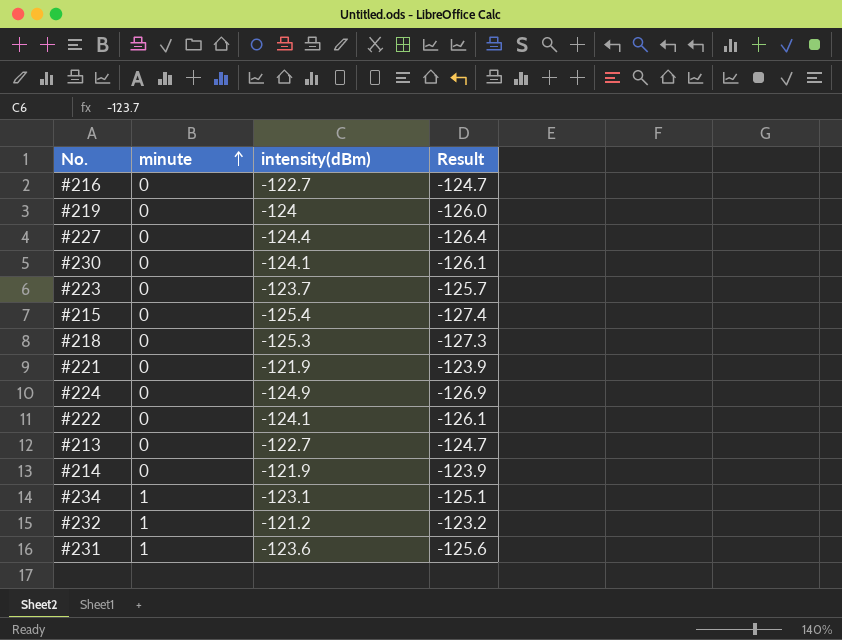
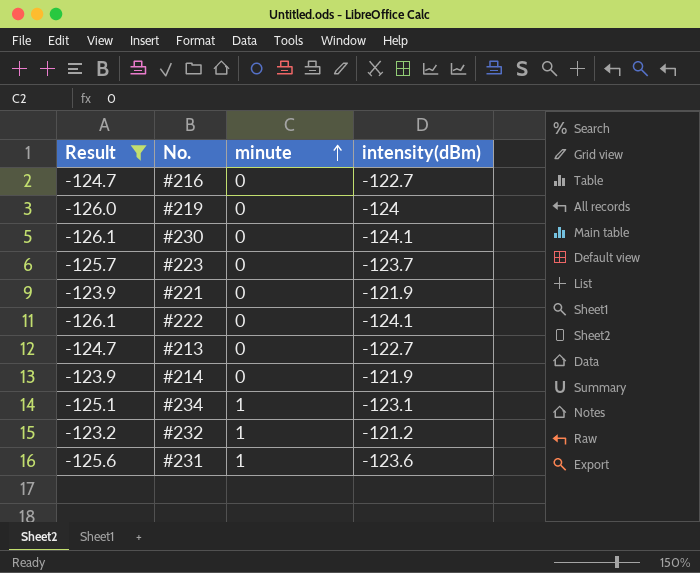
filter: none -> Result >= -126.1
column Result | position: 4 -> 1

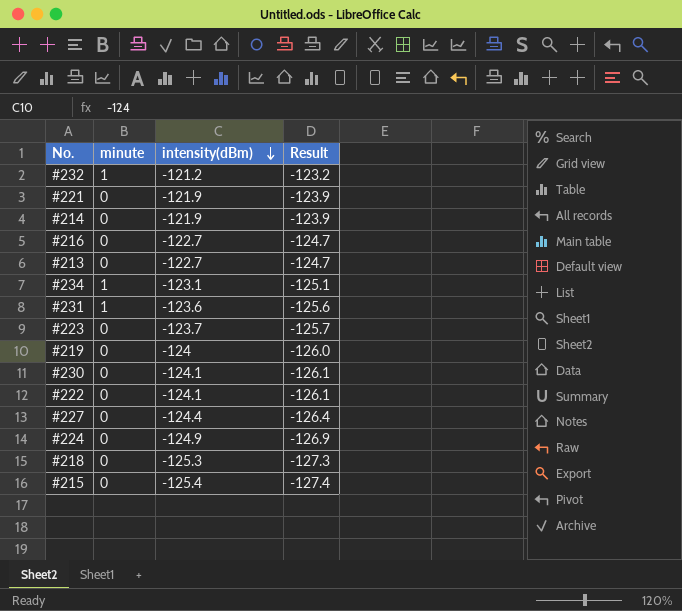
filter: Result >= -126.1 -> none
row order: minute ascending -> intensity(dBm) descending
column Result | position: 1 -> 4

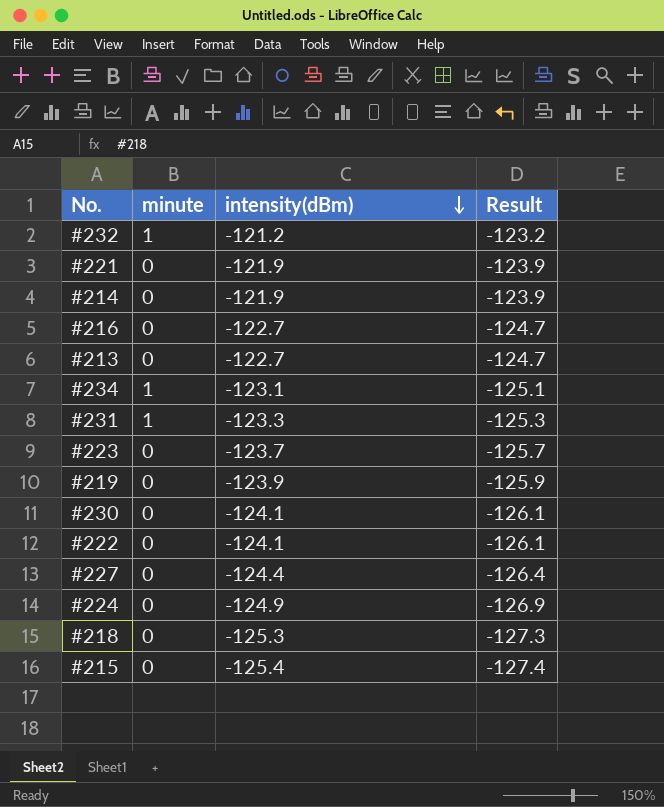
#231 | intensity(dBm): -123.6 -> -123.3
#231 | Result: -125.6 -> -125.3
#219 | intensity(dBm): -124 -> -123.9
#219 | Result: -126.0 -> -125.9

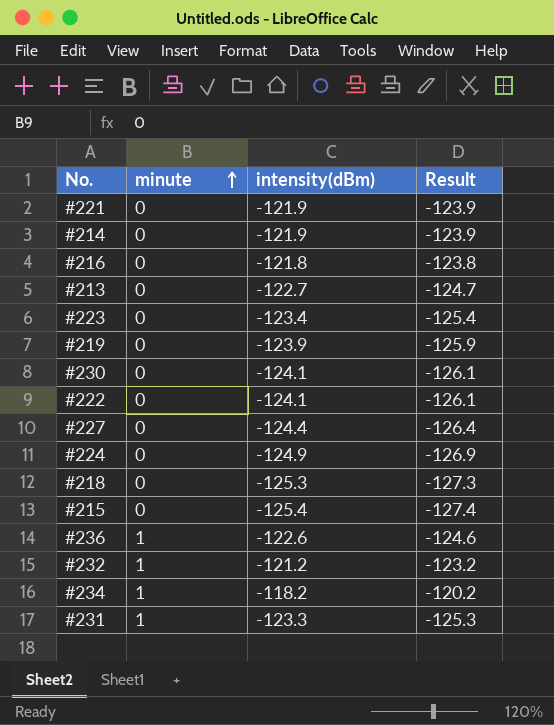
row order: intensity(dBm) descending -> minute ascending
#216 | intensity(dBm): -122.7 -> -121.8
#216 | Result: -124.7 -> -123.8
#223 | intensity(dBm): -123.7 -> -123.4
#223 | Result: -125.7 -> -125.4
row #236: none -> 1 | -122.6 | -124.6
#234 | intensity(dBm): -123.1 -> -118.2
#234 | Result: -125.1 -> -120.2

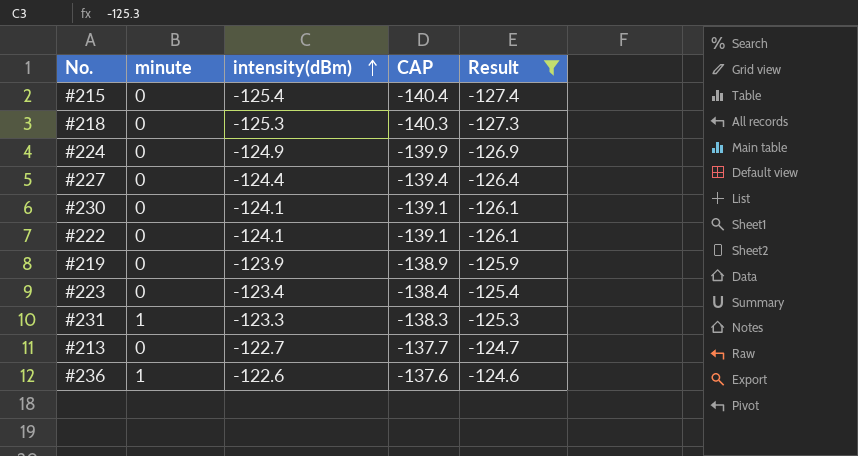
filter: none -> Result <= -124.6
row order: minute ascending -> intensity(dBm) ascending
column CAP | formula: none -> [intensity(dBm)] - 15

